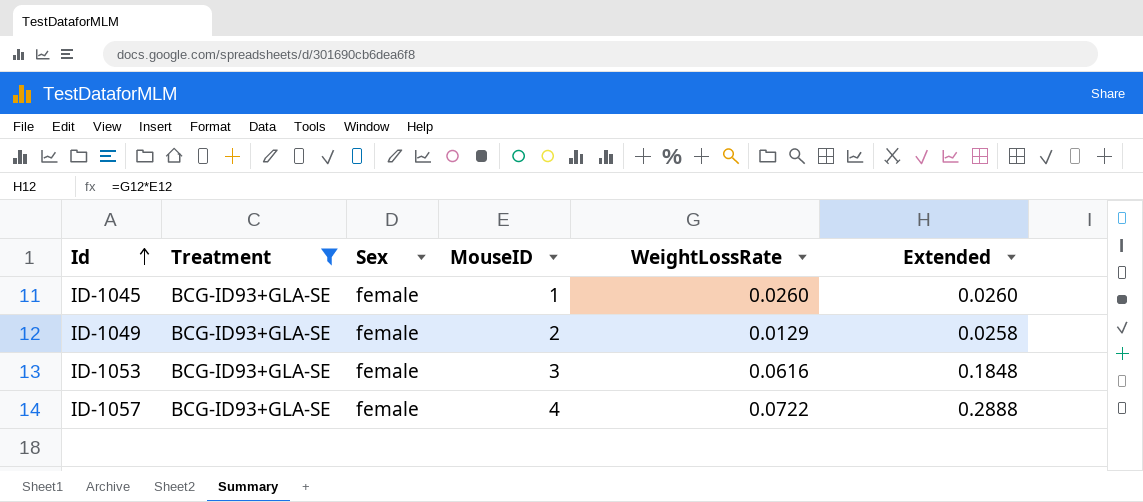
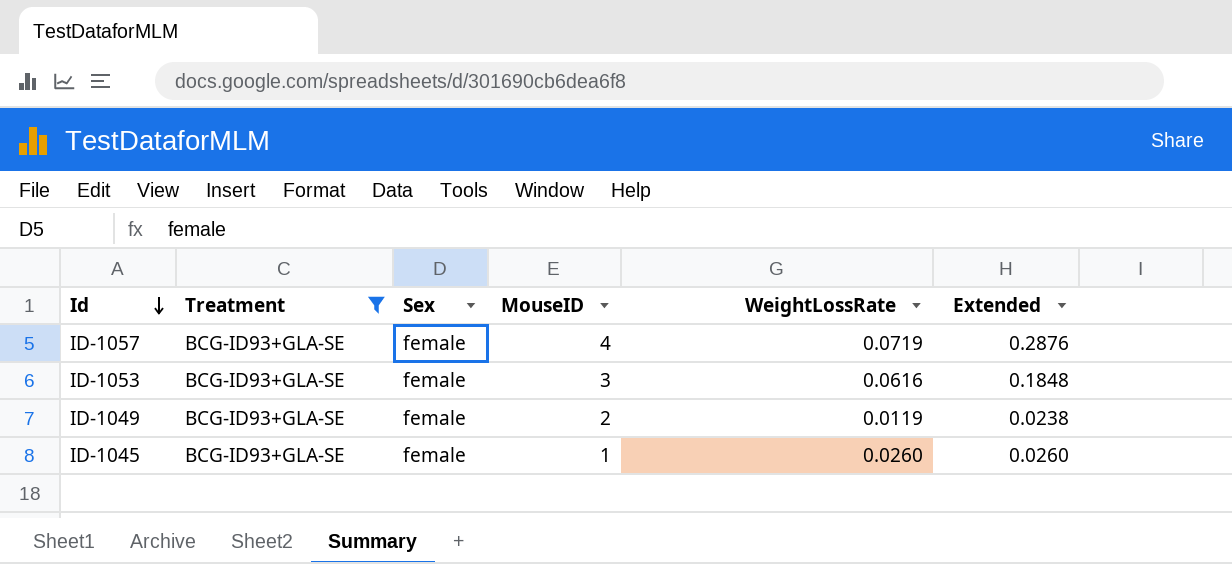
row order: Id ascending -> Id descending
ID-1057 | WeightLossRate: 0.0722 -> 0.0719
ID-1057 | Extended: 0.2888 -> 0.2876
ID-1049 | WeightLossRate: 0.0129 -> 0.0119
ID-1049 | Extended: 0.0258 -> 0.0238

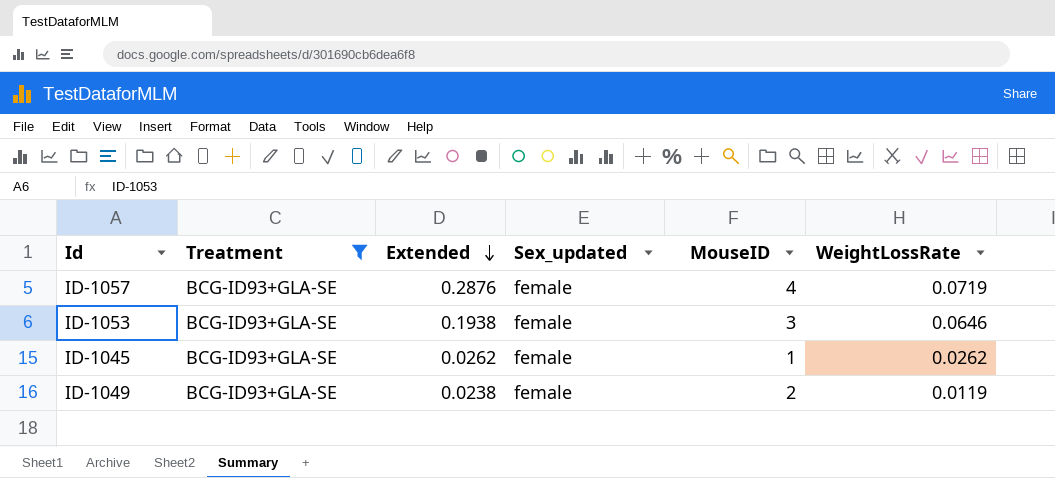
row order: Id descending -> Extended descending
column Extended | position: 6 -> 3
column name: Sex -> Sex_updated
ID-1053 | Extended: 0.1848 -> 0.1938
ID-1053 | WeightLossRate: 0.0616 -> 0.0646
ID-1045 | Extended: 0.0260 -> 0.0262
ID-1045 | WeightLossRate: 0.0260 -> 0.0262

